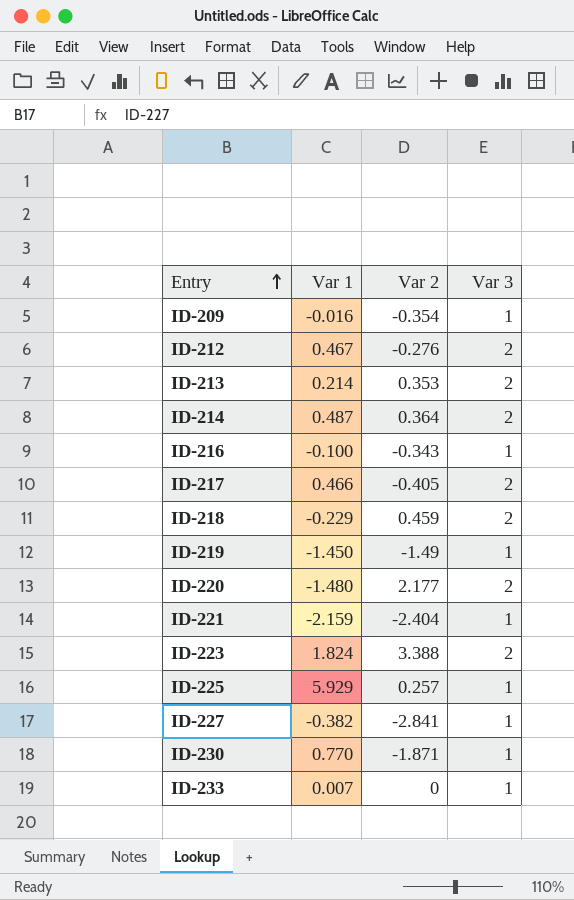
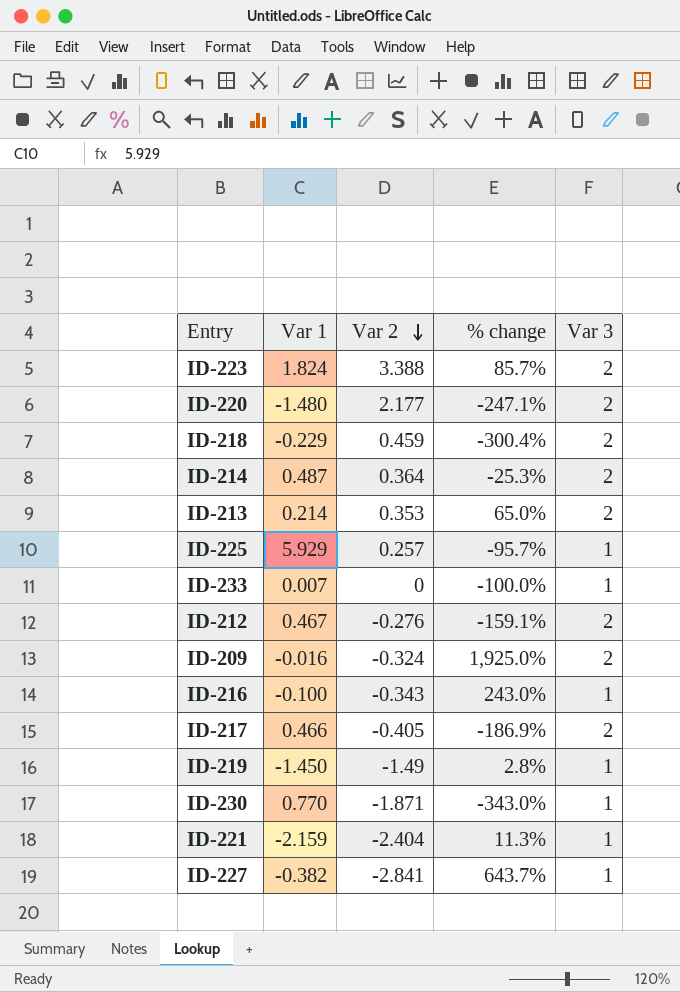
row order: Entry ascending -> Var 2 descending
column % change | formula: none -> ([Var 2] - [Var 1]) / [Var 1]
ID-209 | Var 2: -0.354 -> -0.324
ID-209 | Var 3: 1 -> 2

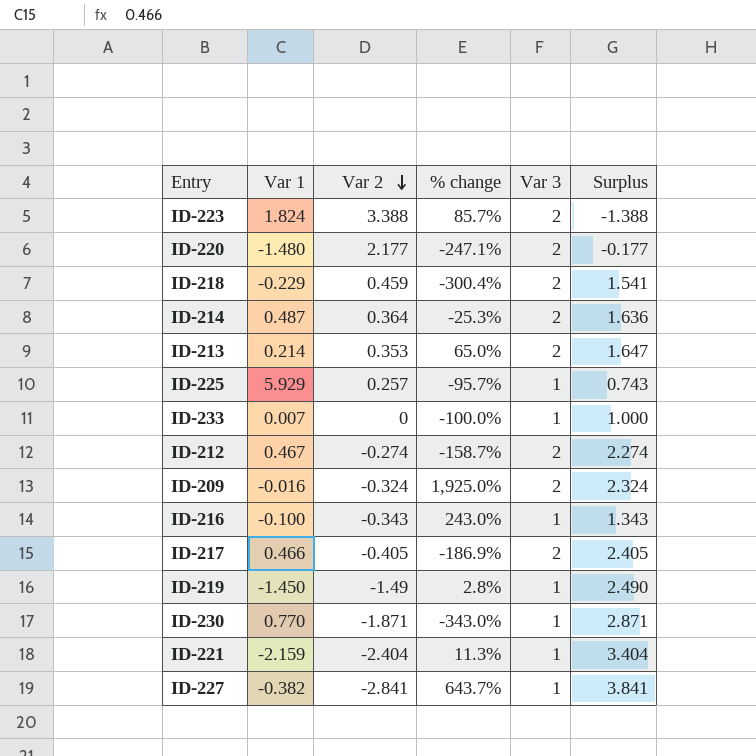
column Surplus | formula: none -> [Var 3] - [Var 2]
ID-212 | Var 2: -0.276 -> -0.274
ID-212 | % change: -159.1% -> -158.7%

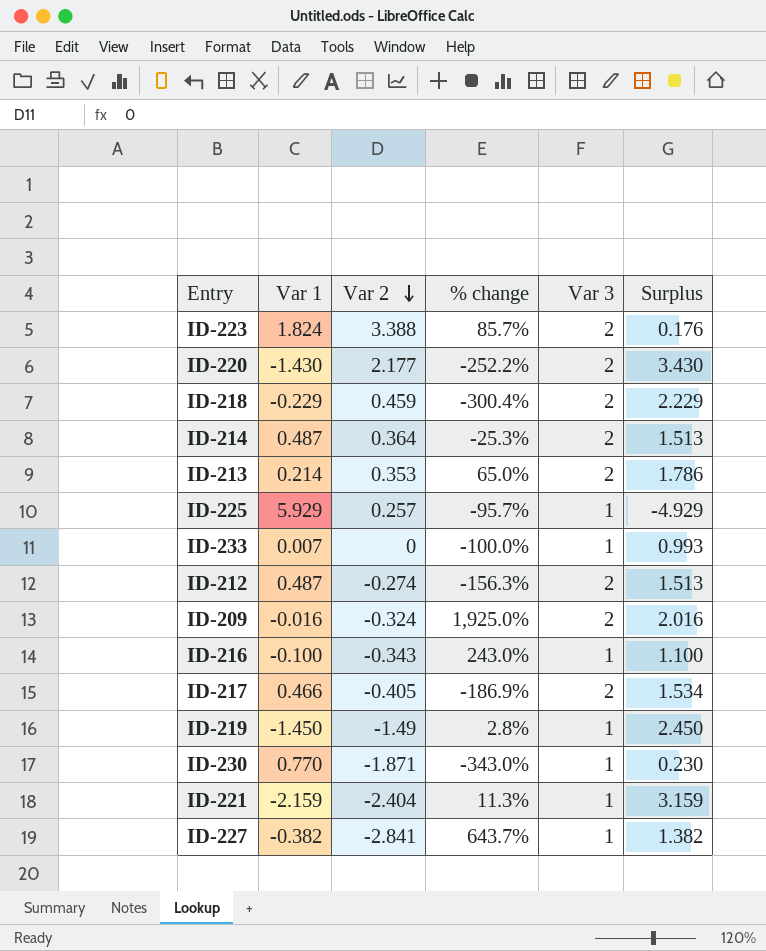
column Surplus | formula: [Var 3] - [Var 2] -> [Var 3] - [Var 1]
ID-220 | Var 1: -1.480 -> -1.430
ID-220 | % change: -247.1% -> -252.2%
ID-212 | Var 1: 0.467 -> 0.487
ID-212 | % change: -158.7% -> -156.3%

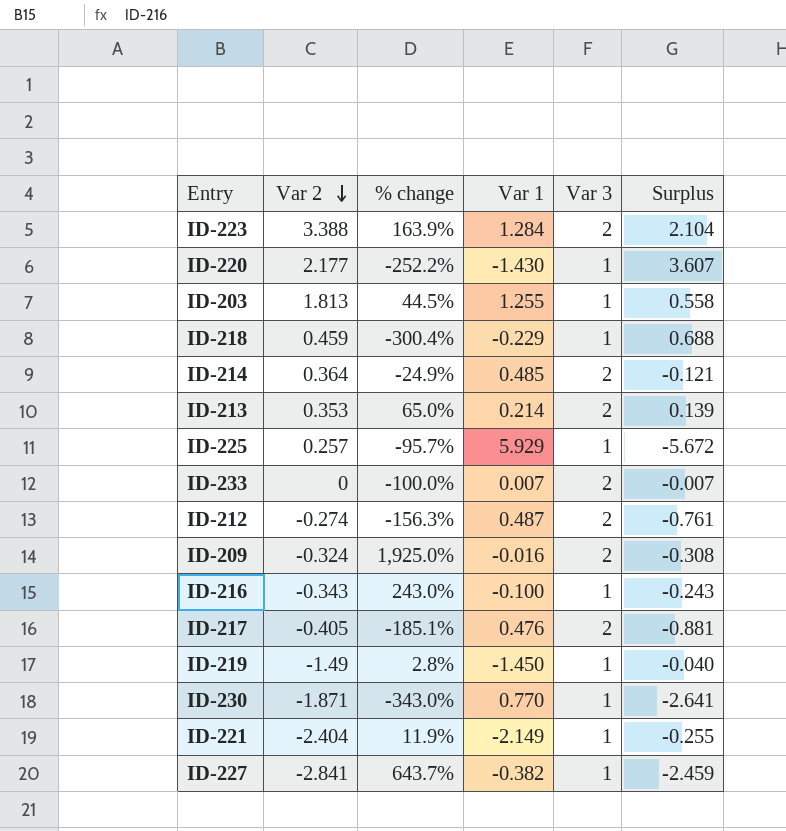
column Var 1 | position: 2 -> 4
column Surplus | formula: [Var 3] - [Var 1] -> [Var 2] - [Var 1]
ID-223 | % change: 85.7% -> 163.9%
ID-223 | Var 1: 1.824 -> 1.284
ID-220 | Var 3: 2 -> 1
row ID-203: none -> 1.813 | 44.5% | 1.255 | 1 | 0.558
ID-218 | Var 3: 2 -> 1
ID-214 | % change: -25.3% -> -24.9%
ID-214 | Var 1: 0.487 -> 0.485
ID-233 | Var 3: 1 -> 2
ID-217 | % change: -186.9% -> -185.1%
ID-217 | Var 1: 0.466 -> 0.476
ID-221 | % change: 11.3% -> 11.9%
ID-221 | Var 1: -2.159 -> -2.149

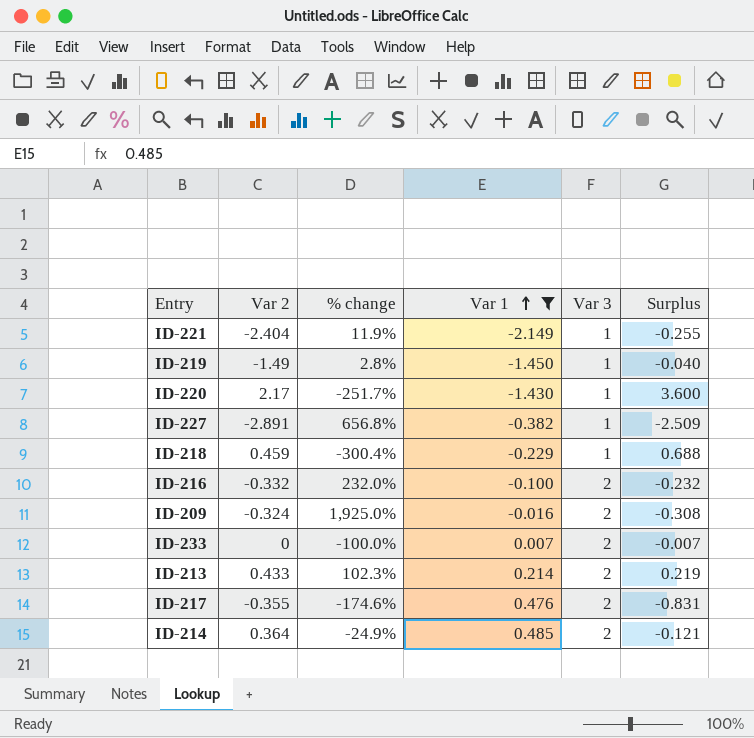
filter: none -> Var 1 <= 0.485
row order: Var 2 descending -> Var 1 ascending
ID-220 | Var 2: 2.177 -> 2.17
ID-220 | % change: -252.2% -> -251.7%
ID-220 | Surplus: 3.607 -> 3.600
ID-227 | Var 2: -2.841 -> -2.891
ID-227 | % change: 643.7% -> 656.8%
ID-227 | Surplus: -2.459 -> -2.509
ID-216 | Var 2: -0.343 -> -0.332
ID-216 | % change: 243.0% -> 232.0%
ID-216 | Var 3: 1 -> 2
ID-216 | Surplus: -0.243 -> -0.232
ID-213 | Var 2: 0.353 -> 0.433
ID-213 | % change: 65.0% -> 102.3%
ID-213 | Surplus: 0.139 -> 0.219
ID-217 | Var 2: -0.405 -> -0.355
ID-217 | % change: -185.1% -> -174.6%
ID-217 | Surplus: -0.881 -> -0.831

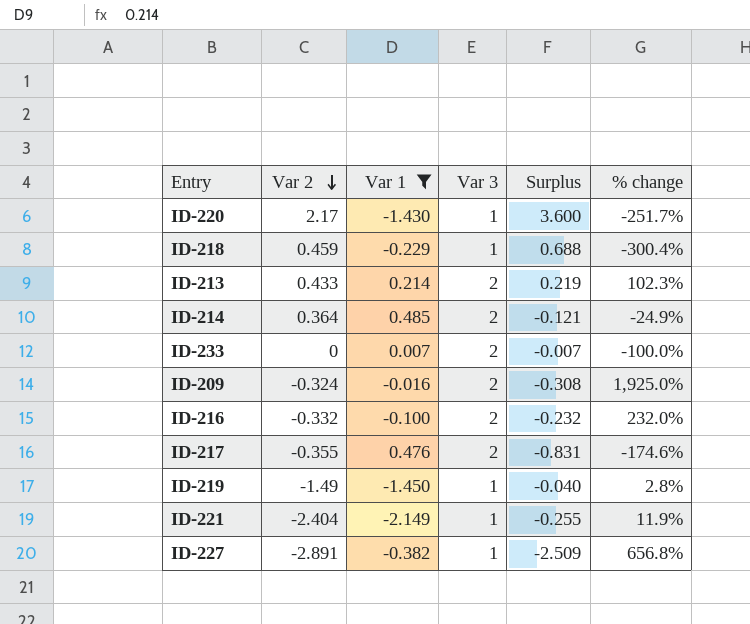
row order: Var 1 ascending -> Var 2 descending
column % change | position: 3 -> 6

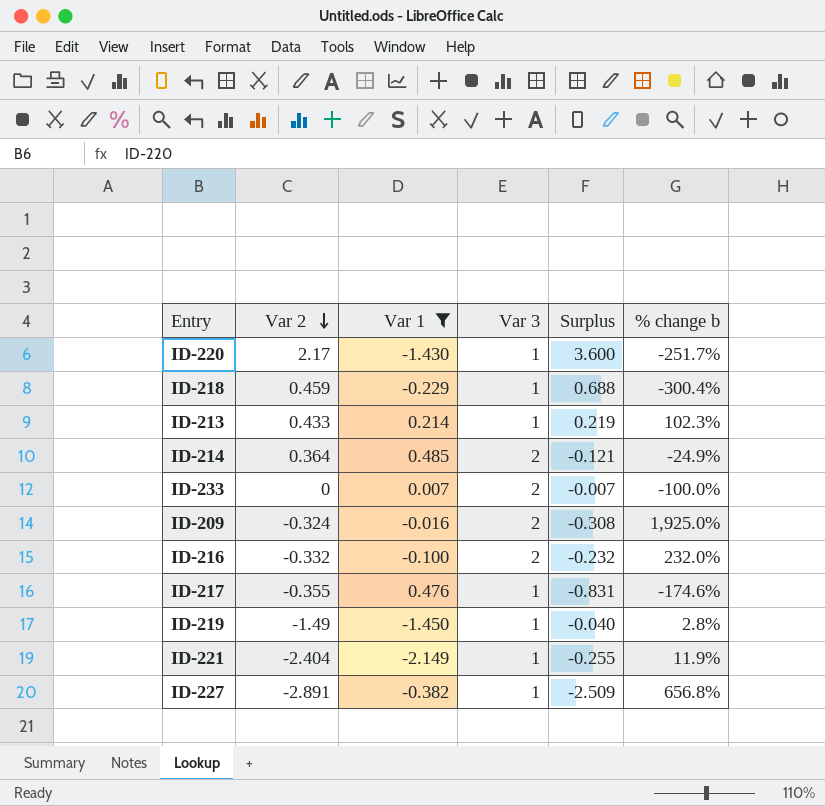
column name: % change -> % change b
ID-213 | Var 3: 2 -> 1
ID-217 | Var 3: 2 -> 1

